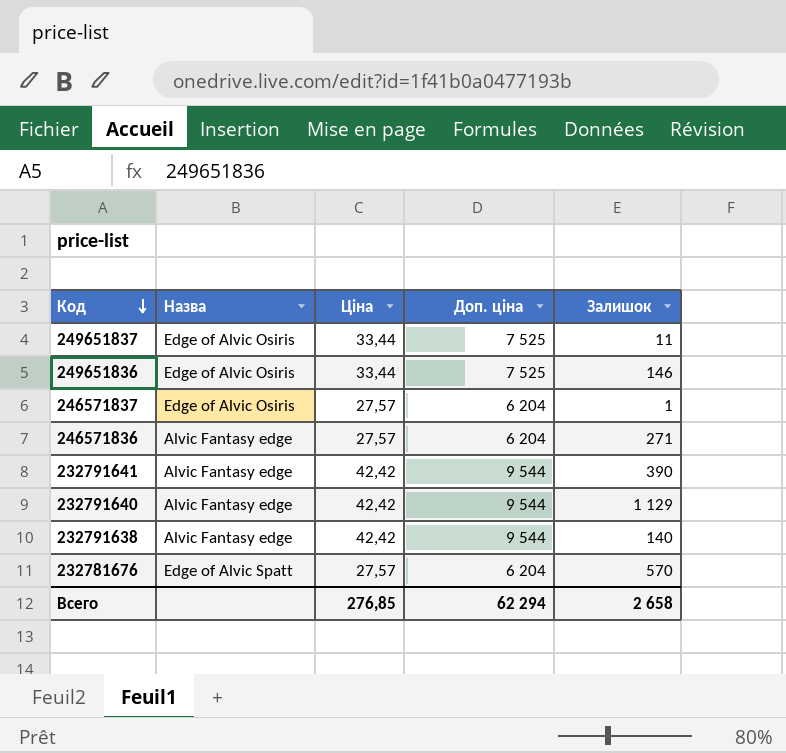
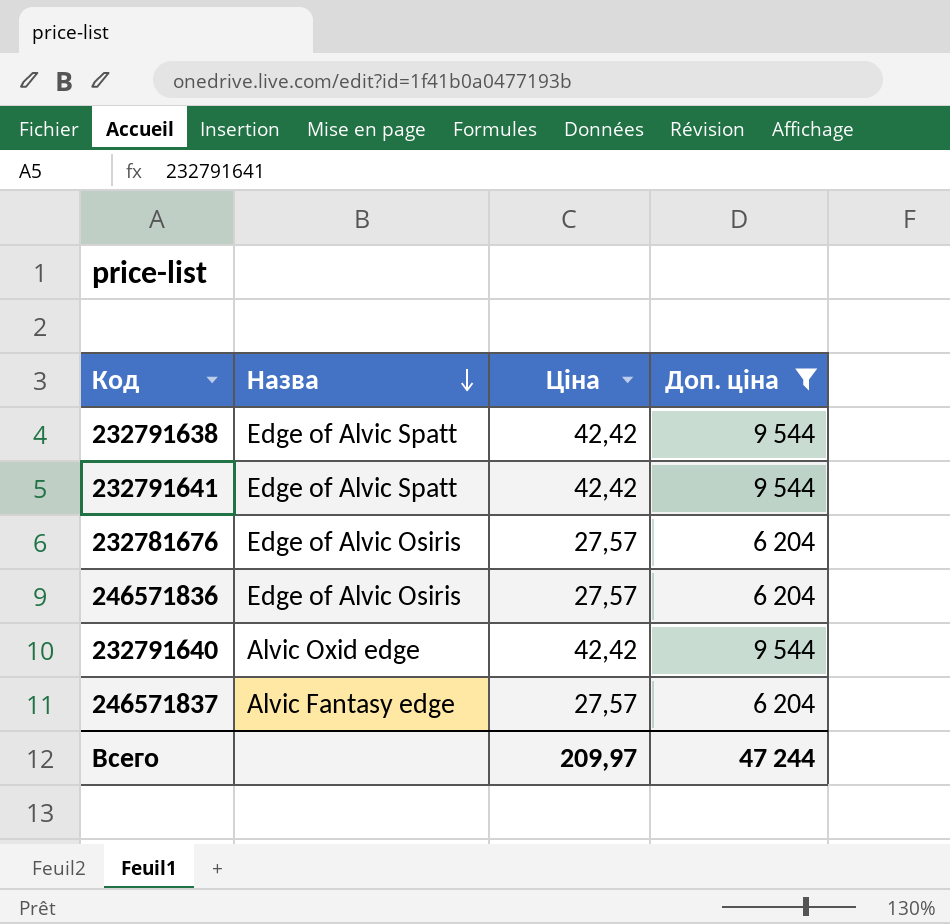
filter: none -> Доп. ціна != 7 525
row order: Код descending -> Назва descending
column Залишок | position: 5 -> none
232791638 | Назва: Alvic Fantasy edge -> Edge of Alvic Spatt
232791641 | Назва: Alvic Fantasy edge -> Edge of Alvic Spatt
232781676 | Назва: Edge of Alvic Spatt -> Edge of Alvic Osiris
246571836 | Назва: Alvic Fantasy edge -> Edge of Alvic Osiris
232791640 | Назва: Alvic Fantasy edge -> Alvic Oxid edge
246571837 | Назва: Edge of Alvic Osiris -> Alvic Fantasy edge
Всего | Ціна: 276,85 -> 209,97
Всего | Доп. ціна: 62 294 -> 47 244

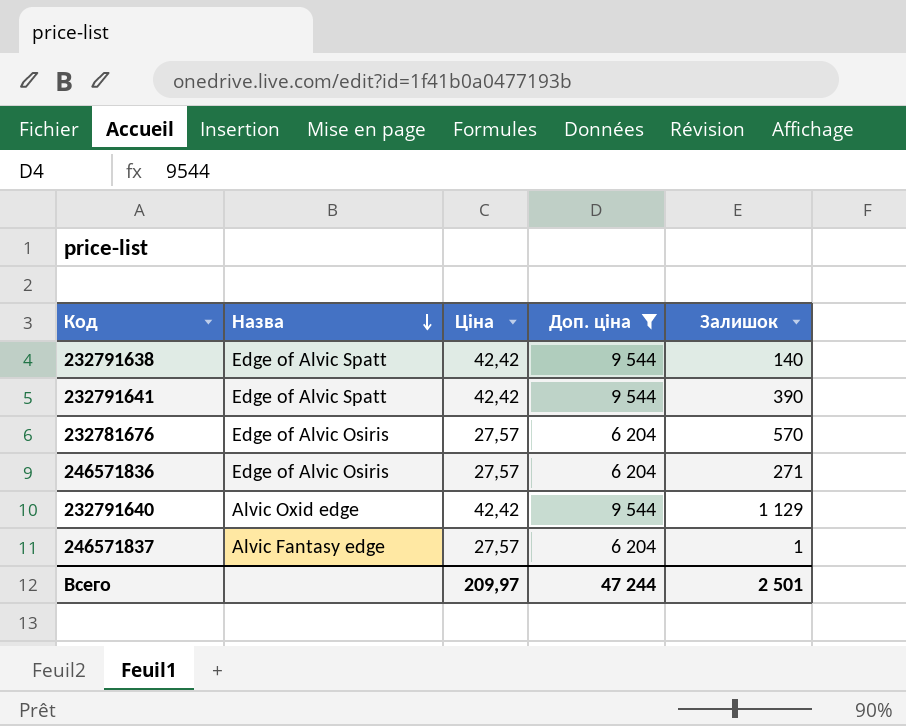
column Залишок | position: none -> 5

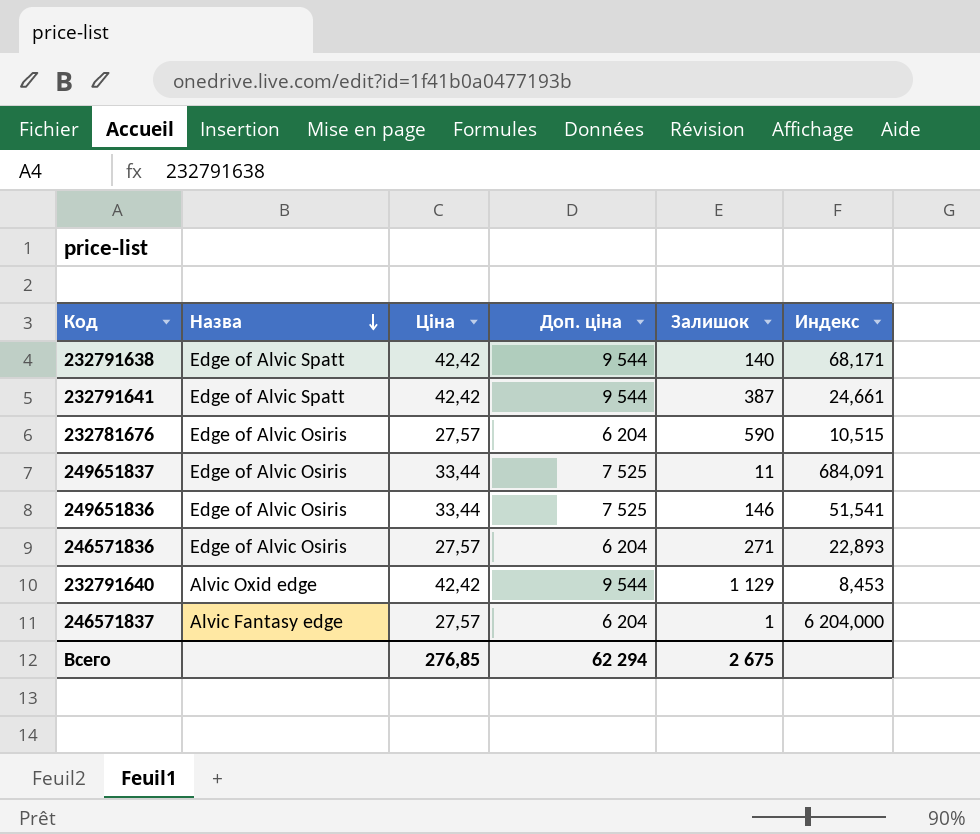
filter: Доп. ціна != 7 525 -> none
column Индекс | formula: none -> [Доп. ціна] / [Залишок]
232791641 | Залишок: 390 -> 387
232781676 | Залишок: 570 -> 590
Всего | Ціна: 209,97 -> 276,85
Всего | Доп. ціна: 47 244 -> 62 294
Всего | Залишок: 2 501 -> 2 675

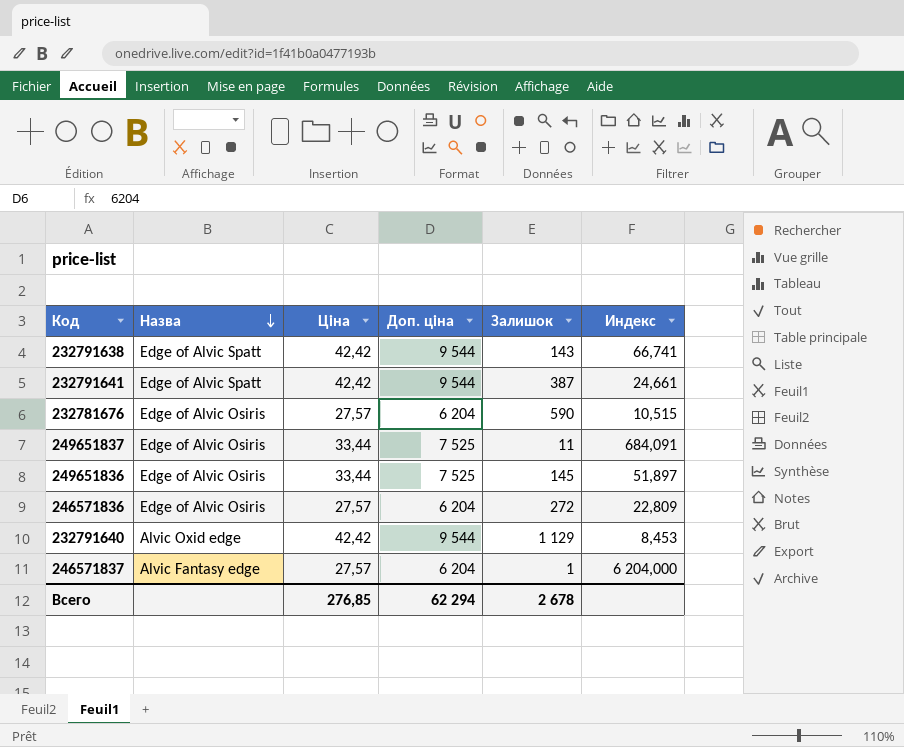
232791638 | Залишок: 140 -> 143
232791638 | Индекс: 68,171 -> 66,741
249651836 | Залишок: 146 -> 145
249651836 | Индекс: 51,541 -> 51,897
246571836 | Залишок: 271 -> 272
246571836 | Индекс: 22,893 -> 22,809
Всего | Залишок: 2 675 -> 2 678

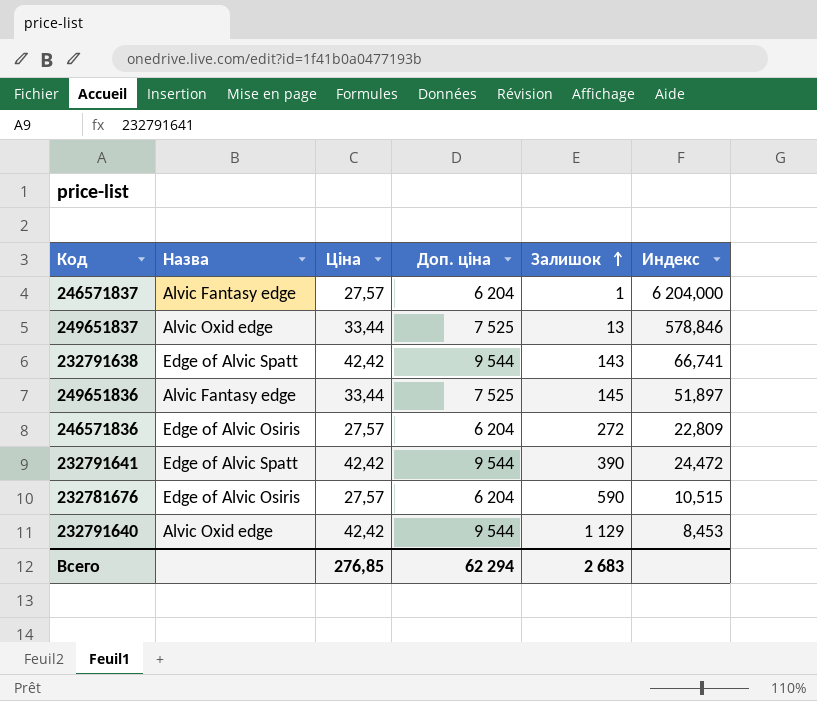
row order: Назва descending -> Залишок ascending
249651837 | Назва: Edge of Alvic Osiris -> Alvic Oxid edge
249651837 | Залишок: 11 -> 13
249651837 | Индекс: 684,091 -> 578,846
249651836 | Назва: Edge of Alvic Osiris -> Alvic Fantasy edge
232791641 | Залишок: 387 -> 390
232791641 | Индекс: 24,661 -> 24,472
Всего | Залишок: 2 678 -> 2 683

